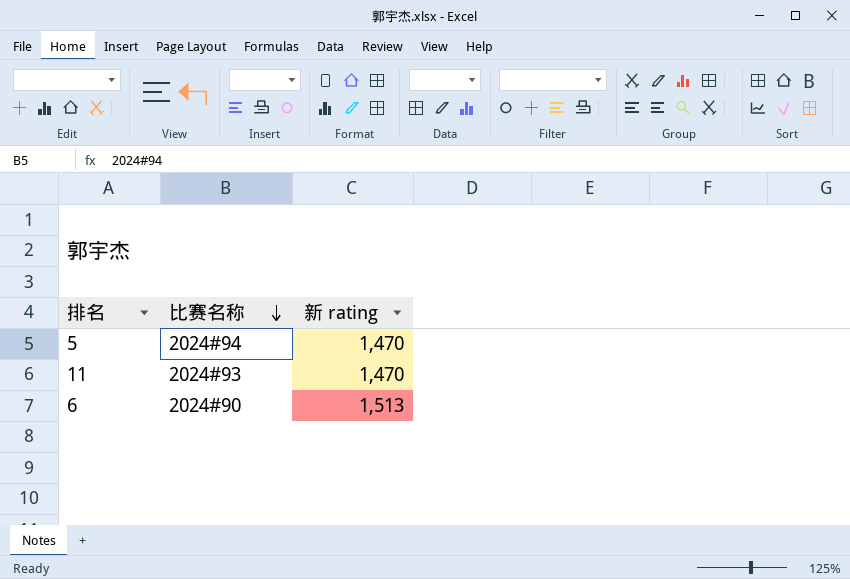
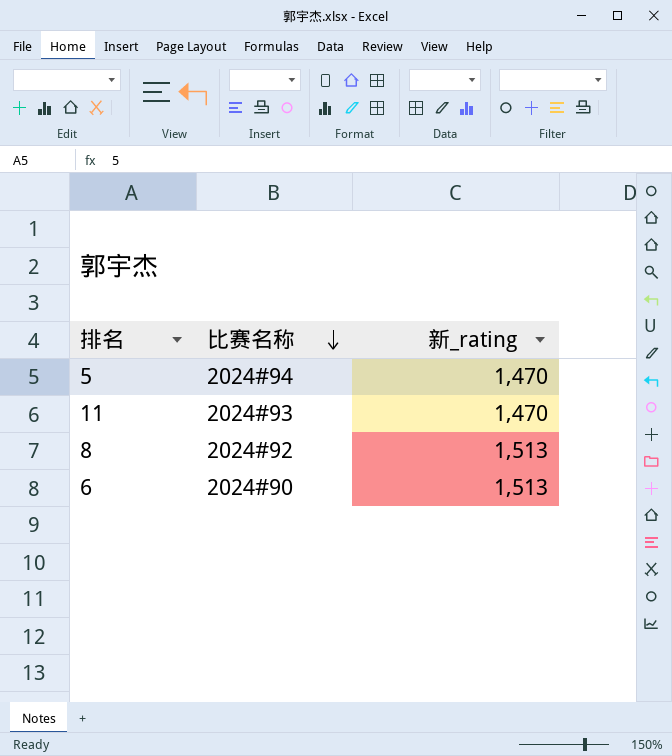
column name: 新 rating -> 新_rating
row 8: none -> 2024#92 | 1,513

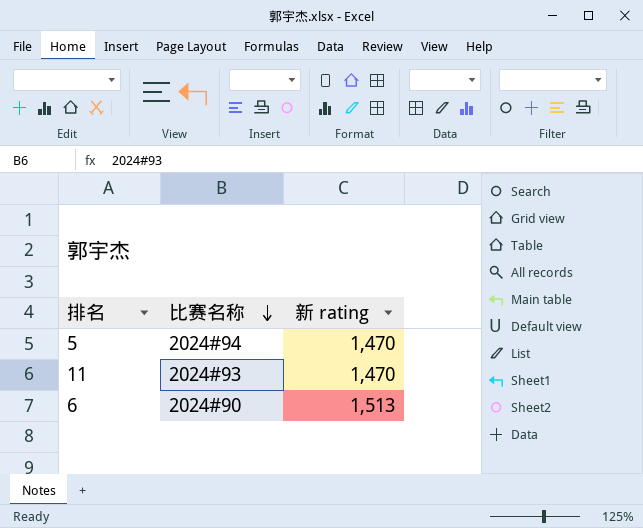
column name: 新_rating -> 新 rating
row 8: 2024#92 | 1,513 -> none

